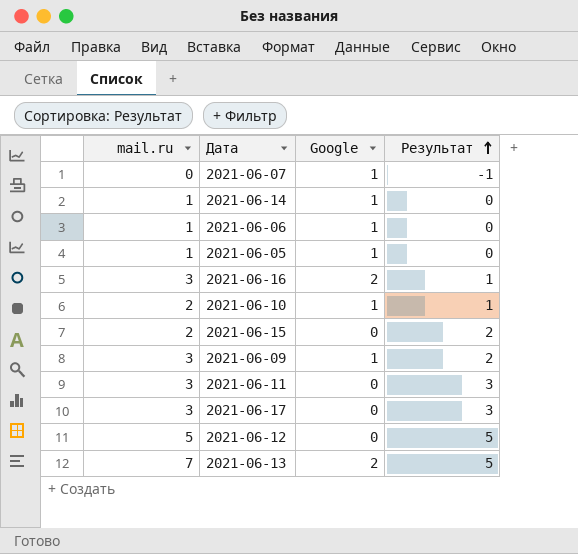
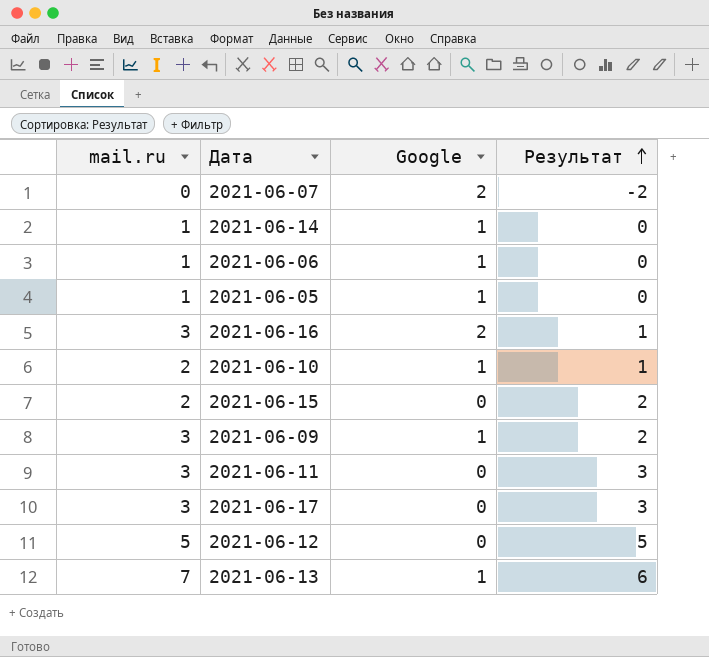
2021-06-07 | Google: 1 -> 2
2021-06-07 | Результат: -1 -> -2
2021-06-13 | Google: 2 -> 1
2021-06-13 | Результат: 5 -> 6

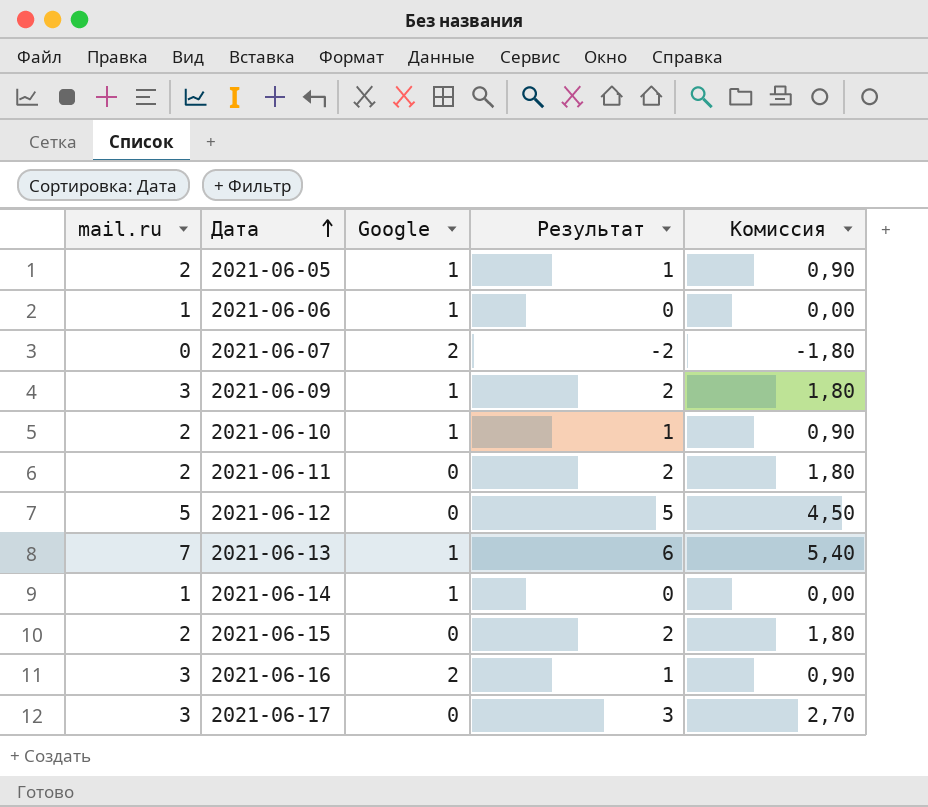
row order: Результат ascending -> Дата ascending
column Комиссия | formula: none -> [Результат] * 0,9
2021-06-05 | mail.ru: 1 -> 2
2021-06-05 | Результат: 0 -> 1
2021-06-11 | mail.ru: 3 -> 2
2021-06-11 | Результат: 3 -> 2

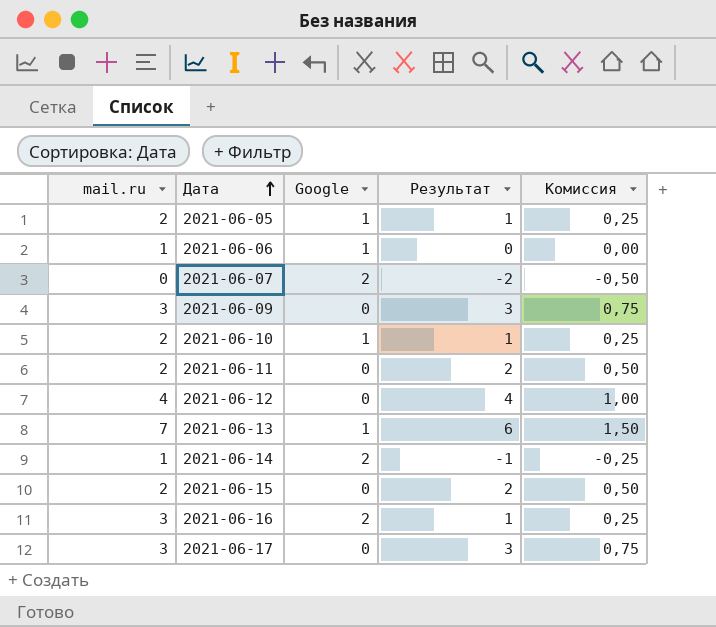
column Комиссия | formula: [Результат] * 0,9 -> [Результат] * 0,25
2021-06-09 | Google: 1 -> 0
2021-06-09 | Результат: 2 -> 3
2021-06-12 | mail.ru: 5 -> 4
2021-06-12 | Результат: 5 -> 4
2021-06-14 | Google: 1 -> 2
2021-06-14 | Результат: 0 -> -1

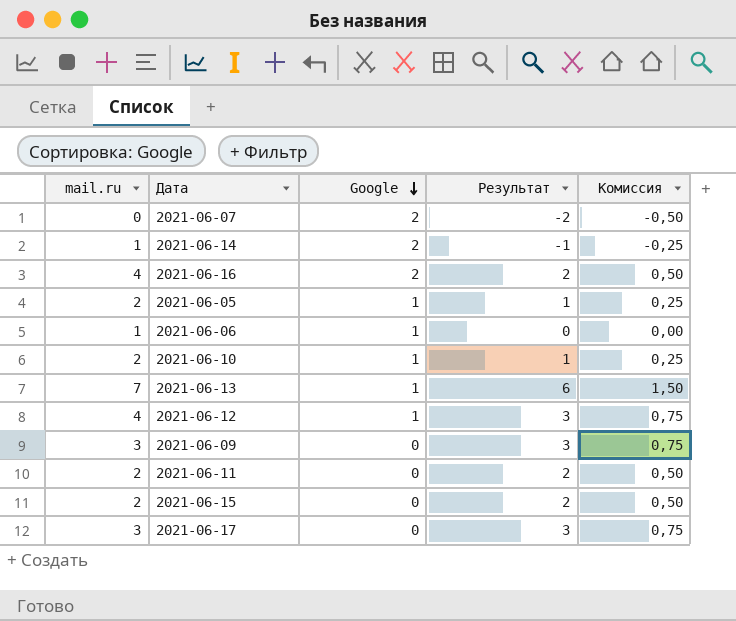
row order: Дата ascending -> Google descending
2021-06-16 | mail.ru: 3 -> 4
2021-06-16 | Результат: 1 -> 2
2021-06-16 | Комиссия: 0,25 -> 0,50
2021-06-12 | Google: 0 -> 1
2021-06-12 | Результат: 4 -> 3
2021-06-12 | Комиссия: 1,00 -> 0,75

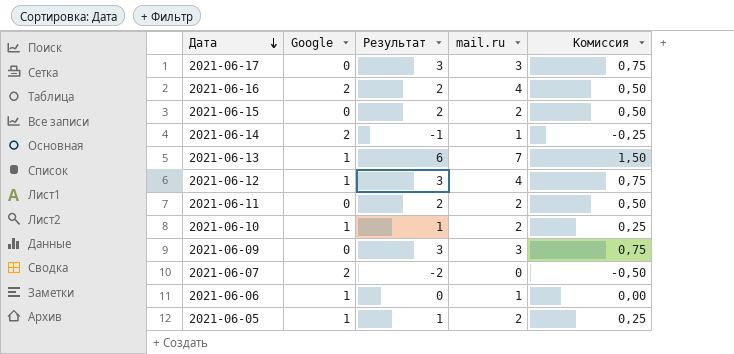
row order: Google descending -> Дата descending
column mail.ru | position: 1 -> 4

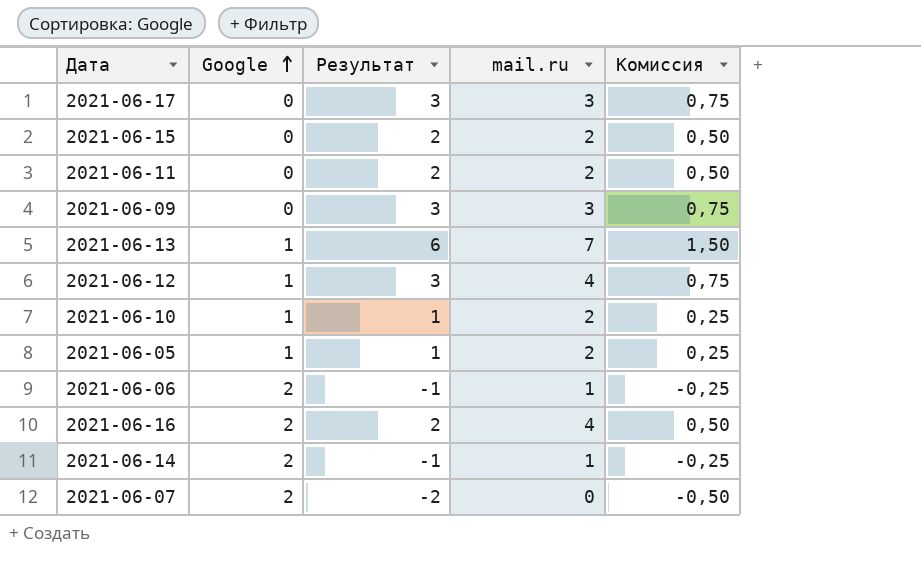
row order: Дата descending -> Google ascending
2021-06-06 | Google: 1 -> 2
2021-06-06 | Результат: 0 -> -1
2021-06-06 | Комиссия: 0,00 -> -0,25

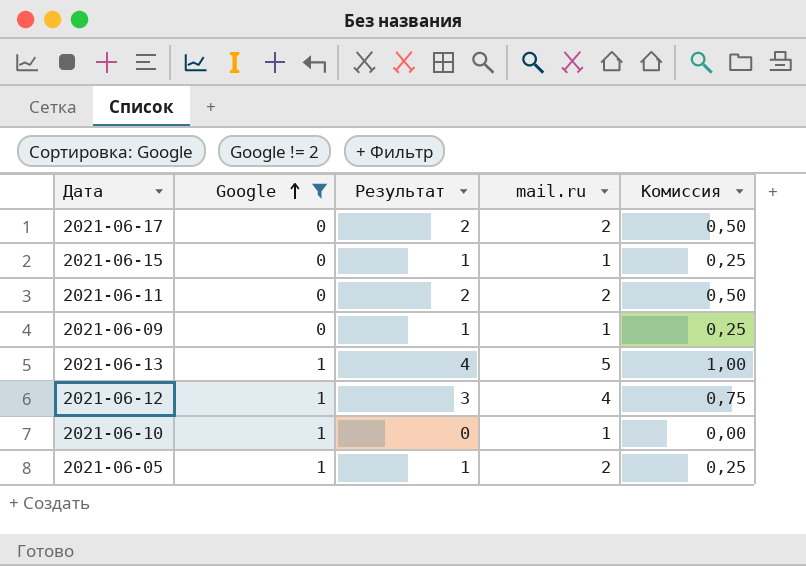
filter: none -> Google != 2
2021-06-17 | Результат: 3 -> 2
2021-06-17 | mail.ru: 3 -> 2
2021-06-17 | Комиссия: 0,75 -> 0,50
2021-06-15 | Результат: 2 -> 1
2021-06-15 | mail.ru: 2 -> 1
2021-06-15 | Комиссия: 0,50 -> 0,25
2021-06-09 | Результат: 3 -> 1
2021-06-09 | mail.ru: 3 -> 1
2021-06-09 | Комиссия: 0,75 -> 0,25
2021-06-13 | Результат: 6 -> 4
2021-06-13 | mail.ru: 7 -> 5
2021-06-13 | Комиссия: 1,50 -> 1,00
2021-06-10 | Результат: 1 -> 0
2021-06-10 | mail.ru: 2 -> 1
2021-06-10 | Комиссия: 0,25 -> 0,00

